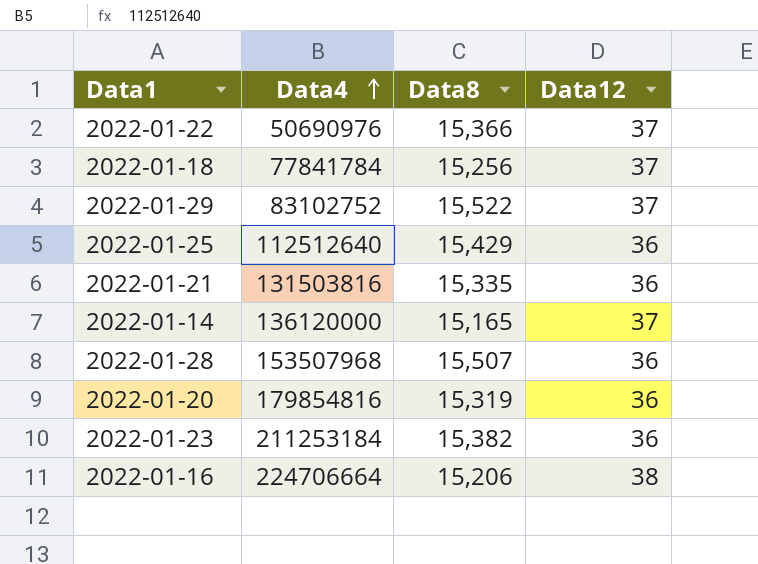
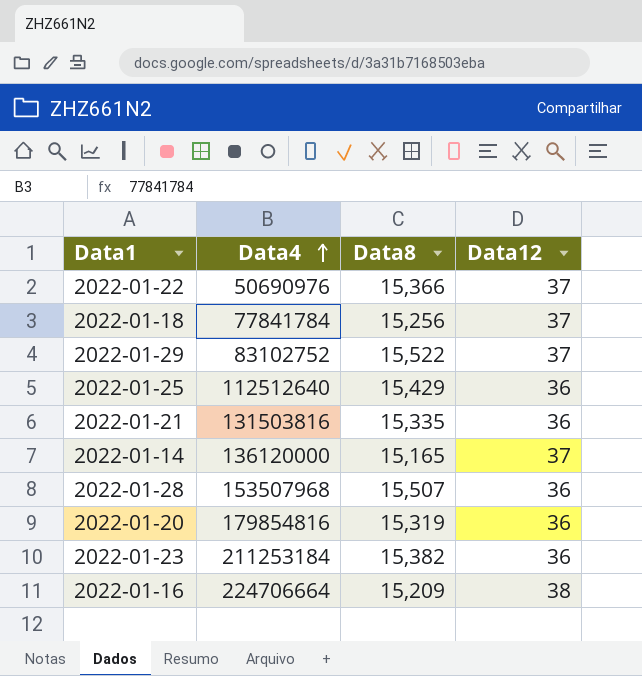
2022-01-16 | Data8: 15,206 -> 15,209

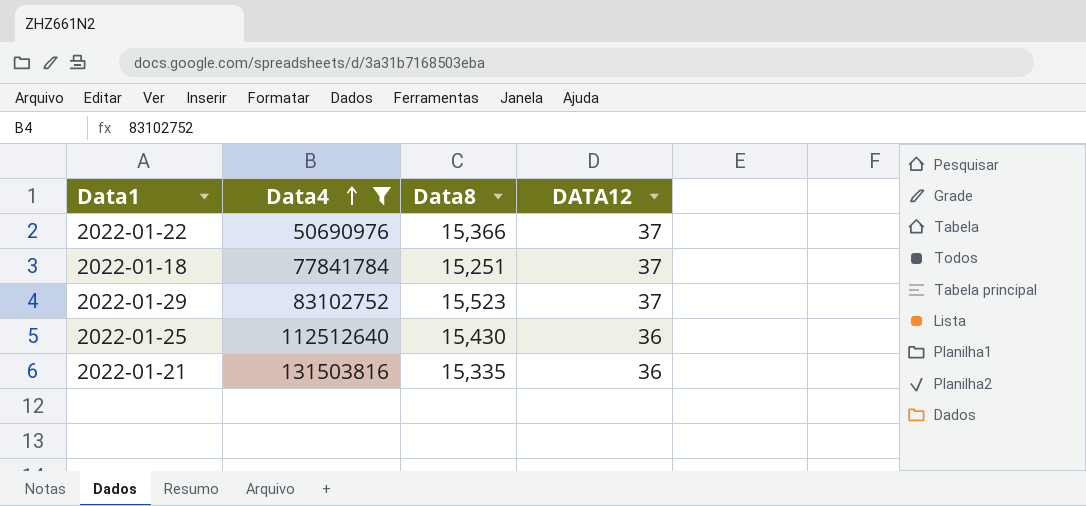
filter: none -> Data4 <= 131503816
column name: Data12 -> DATA12
2022-01-18 | Data8: 15,256 -> 15,251
2022-01-29 | Data8: 15,522 -> 15,523
2022-01-25 | Data8: 15,429 -> 15,430

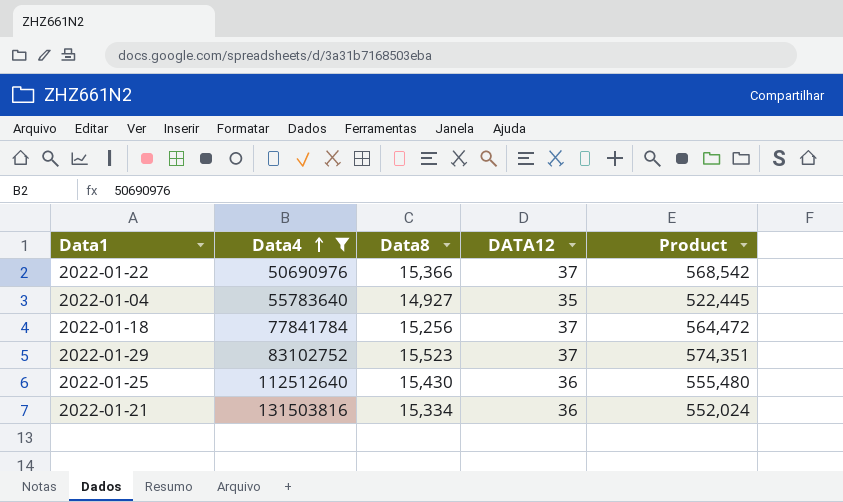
column Product | formula: none -> [Data8] * [DATA12]
row 2022-01-04: none -> 55783640 | 14,927 | 35 | 522,445
2022-01-18 | Data8: 15,251 -> 15,256
2022-01-21 | Data8: 15,335 -> 15,334

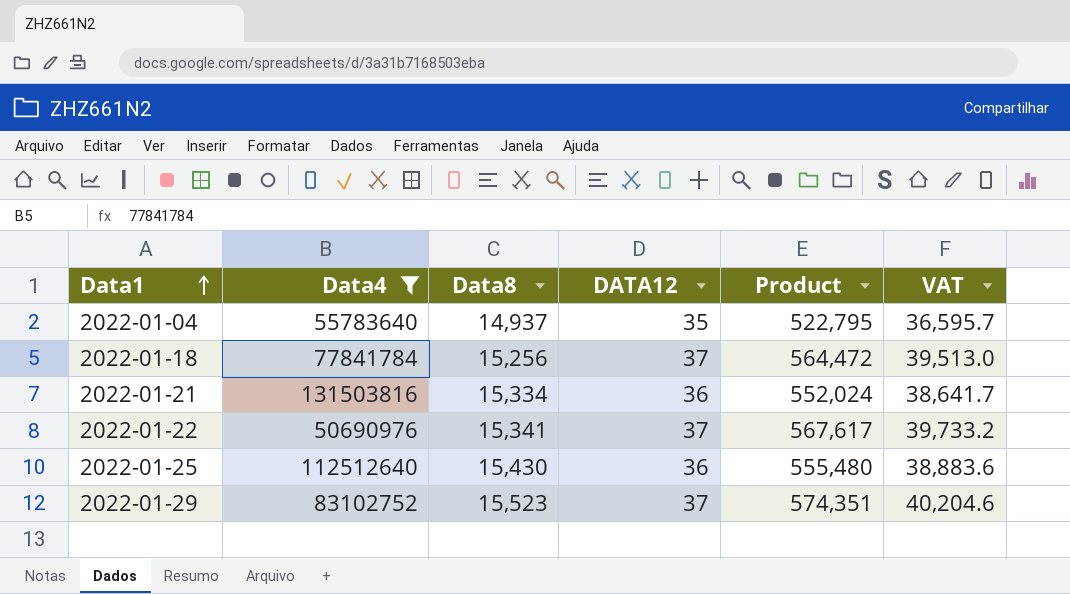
row order: Data4 ascending -> Data1 ascending
column VAT | formula: none -> [Product] * 0.07
2022-01-04 | Data8: 14,927 -> 14,937
2022-01-04 | Product: 522,445 -> 522,795
2022-01-22 | Data8: 15,366 -> 15,341
2022-01-22 | Product: 568,542 -> 567,617

